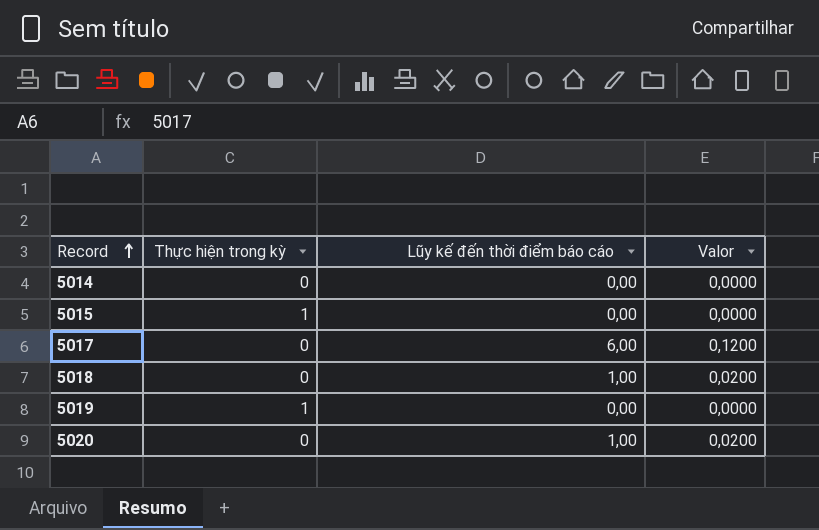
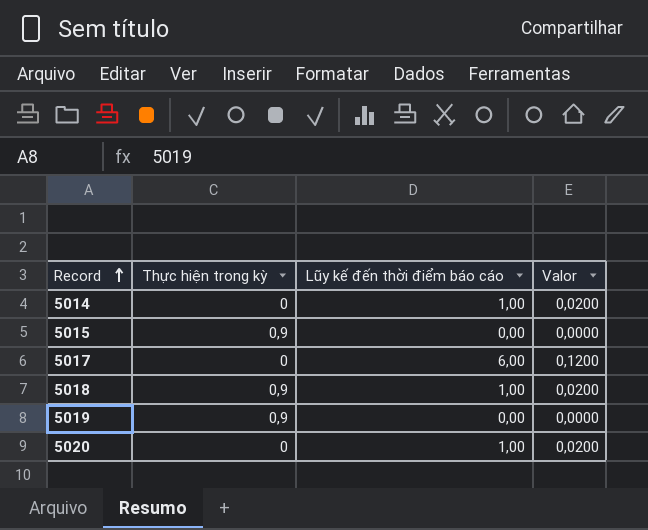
5014 | Lũy kế đến thời điểm báo cáo: 0,00 -> 1,00
5014 | Valor: 0,0000 -> 0,0200
5015 | Thực hiện trong kỳ: 1 -> 0,9
5018 | Thực hiện trong kỳ: 0 -> 0,9
5019 | Thực hiện trong kỳ: 1 -> 0,9

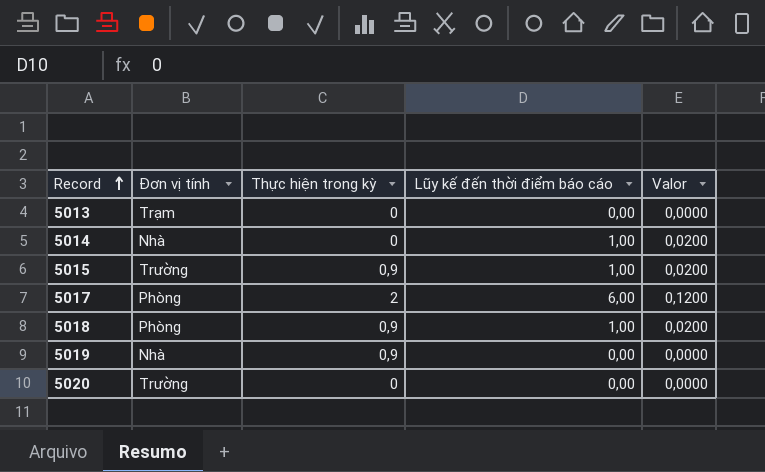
column Đơn vị tính | position: none -> 2
row 5013: none -> Trạm | 0 | 0,00 | 0,0000
5015 | Lũy kế đến thời điểm báo cáo: 0,00 -> 1,00
5015 | Valor: 0,0000 -> 0,0200
5017 | Thực hiện trong kỳ: 0 -> 2
5020 | Lũy kế đến thời điểm báo cáo: 1,00 -> 0,00
5020 | Valor: 0,0200 -> 0,0000

